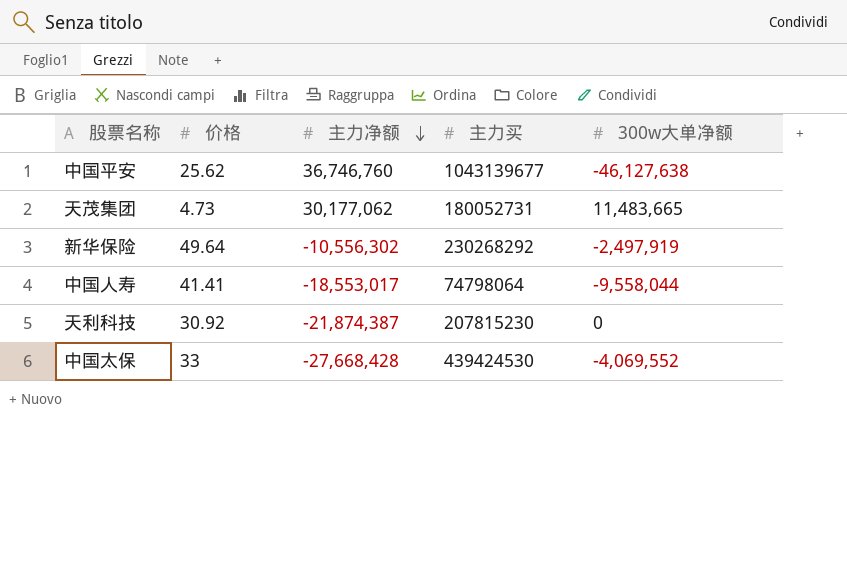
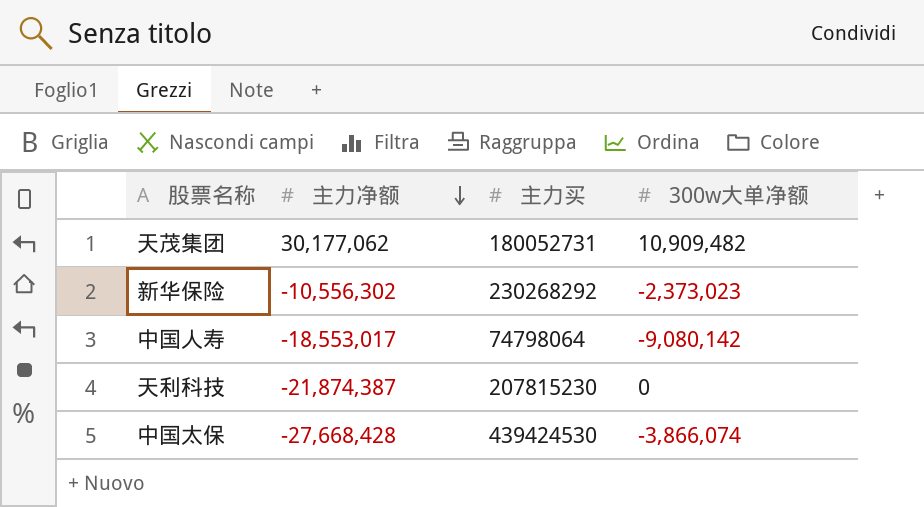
column 价格 | position: 2 -> none
row 中国平安: 25.62 | 36,746,760 | 1043139677 | -46,127,638 -> none
天茂集团 | 300w大单净额: 11,483,665 -> 10,909,482
新华保险 | 300w大单净额: -2,497,919 -> -2,373,023
中国人寿 | 300w大单净额: -9,558,044 -> -9,080,142
中国太保 | 300w大单净额: -4,069,552 -> -3,866,074

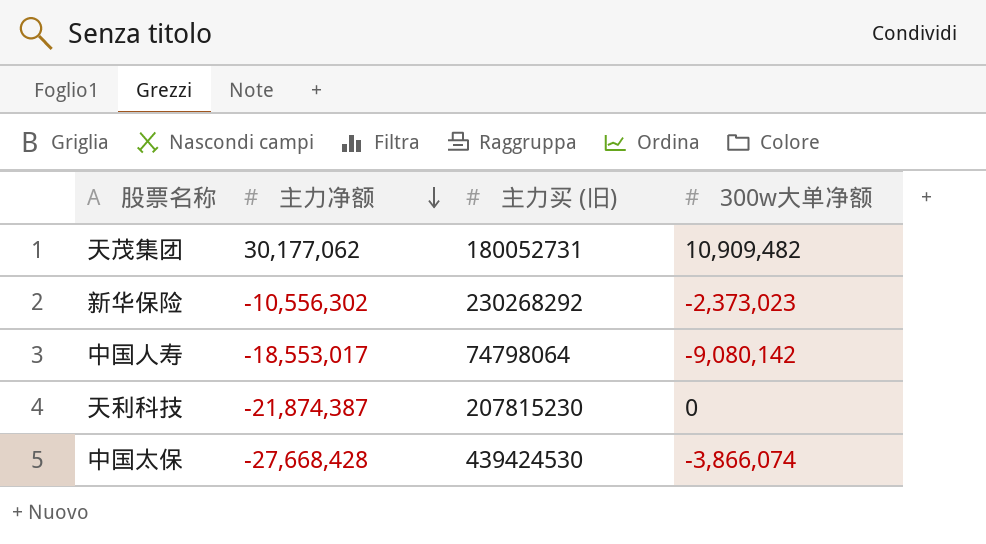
column name: 主力买 -> 主力买 (旧)

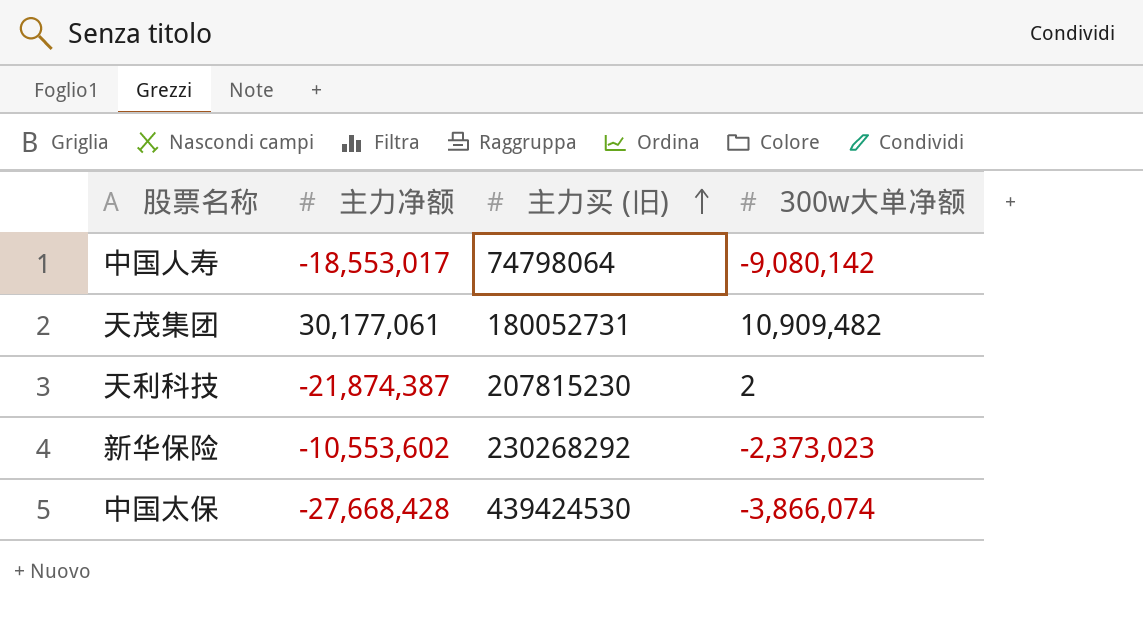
row order: 主力净额 descending -> 主力买 (旧) ascending
天茂集团 | 主力净额: 30,177,062 -> 30,177,061
天利科技 | 300w大单净额: 0 -> 2
新华保险 | 主力净额: -10,556,302 -> -10,553,602

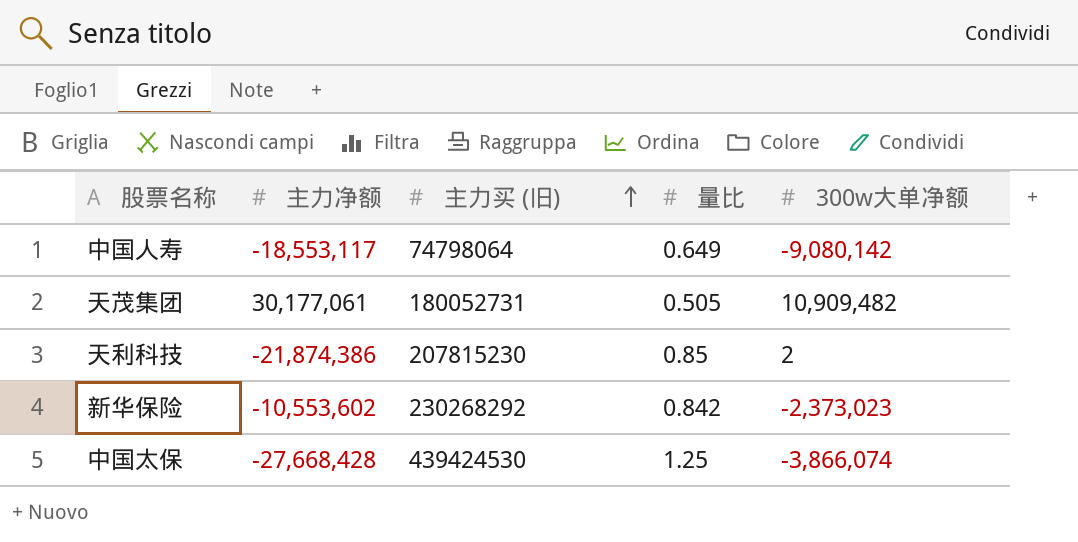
column 量比 | position: none -> 4
中国人寿 | 主力净额: -18,553,017 -> -18,553,117
天利科技 | 主力净额: -21,874,387 -> -21,874,386

